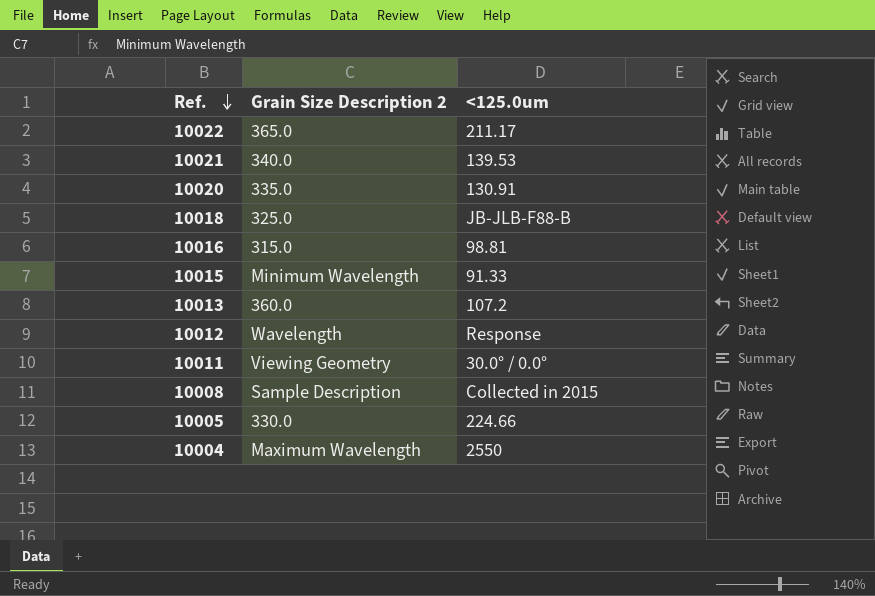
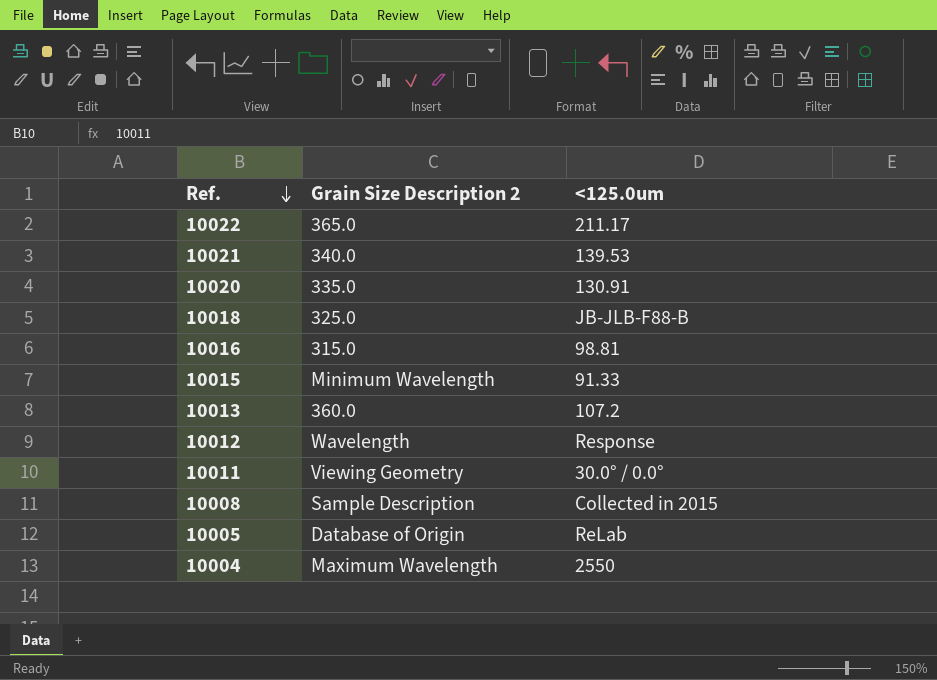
10005 | Grain Size Description 2: 330.0 -> Database of Origin
10005 | <125.0um: 224.66 -> ReLab

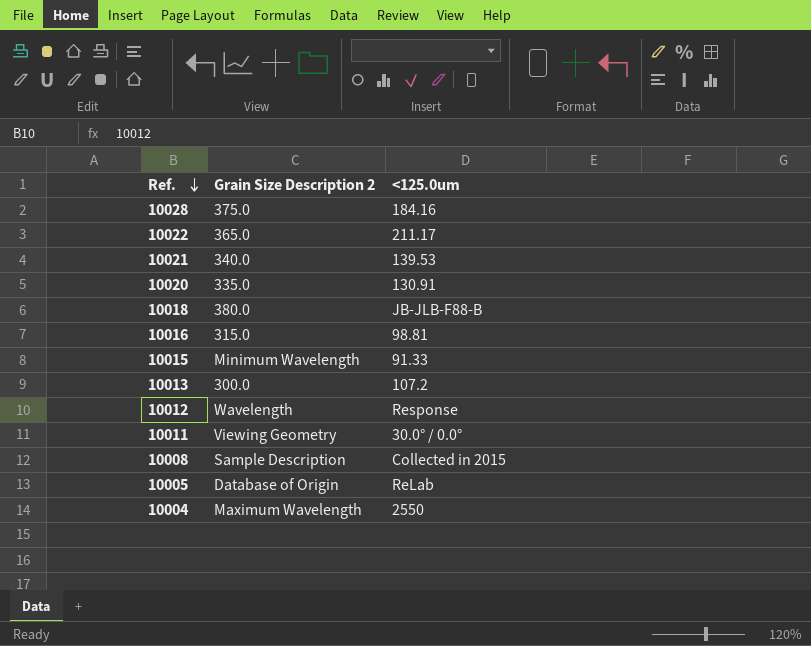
row 10028: none -> 375.0 | 184.16
10018 | Grain Size Description 2: 325.0 -> 380.0
10013 | Grain Size Description 2: 360.0 -> 300.0

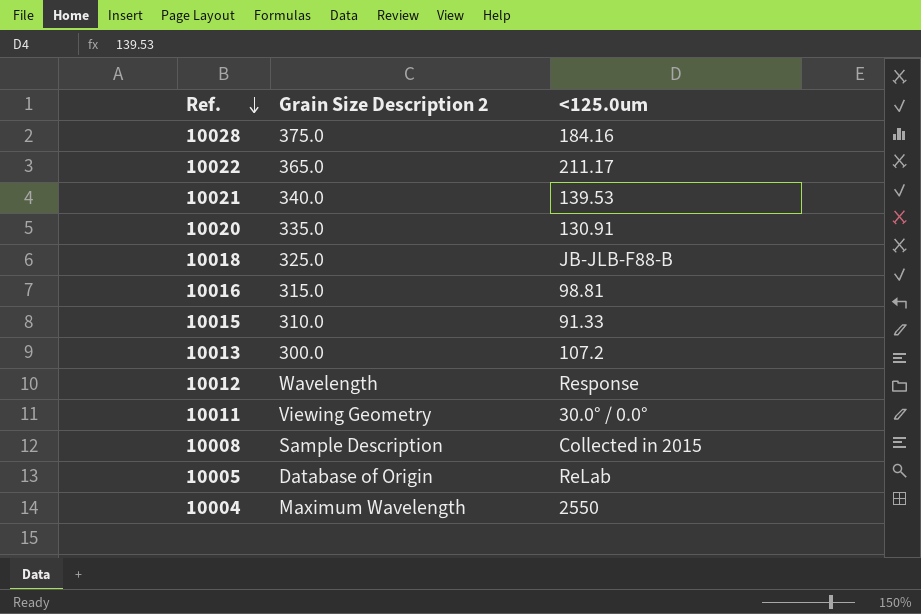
10018 | Grain Size Description 2: 380.0 -> 325.0
10015 | Grain Size Description 2: Minimum Wavelength -> 310.0

